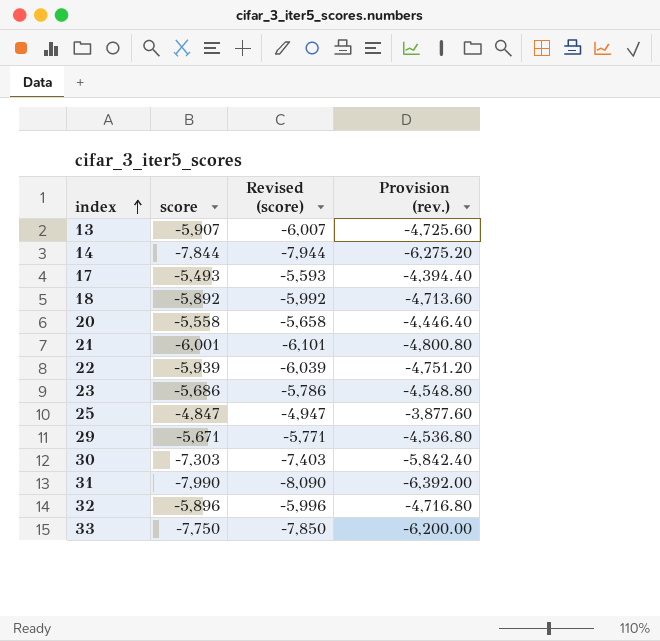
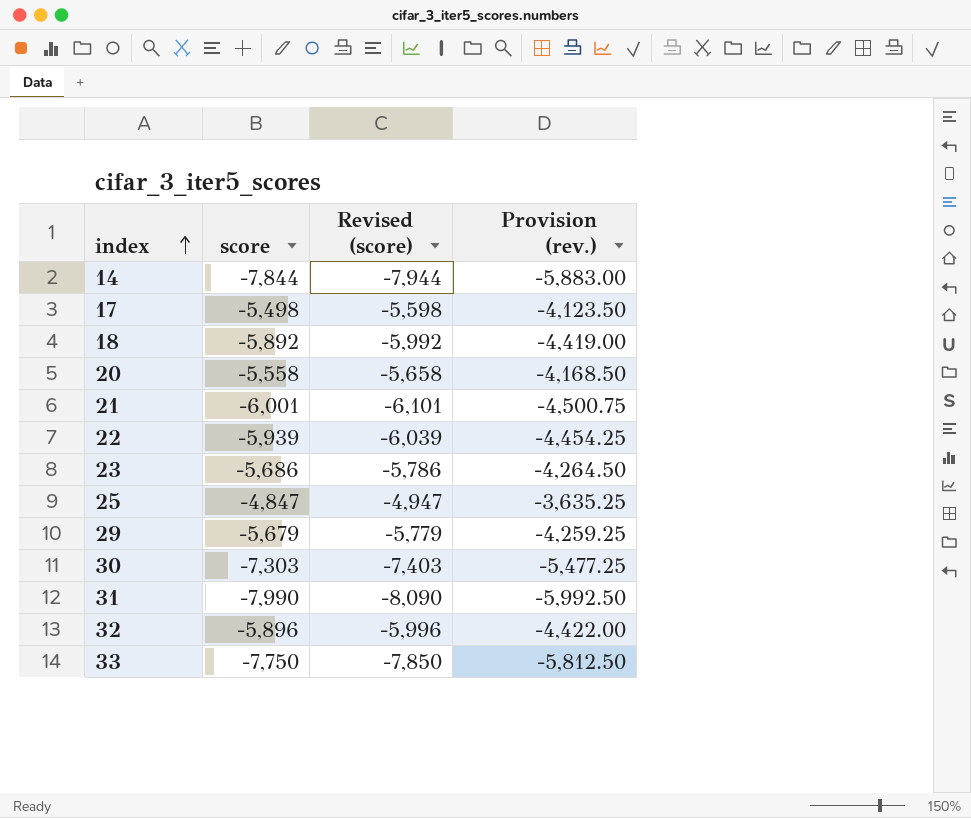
column Provision (rev.) | formula: [score] * 0.8 -> [score] * 0.75
row 13: -5,907 | -6,007 | -4,725.60 -> none
17 | score: -5,493 -> -5,498
17 | Revised (score): -5,593 -> -5,598
29 | score: -5,671 -> -5,679
29 | Revised (score): -5,771 -> -5,779

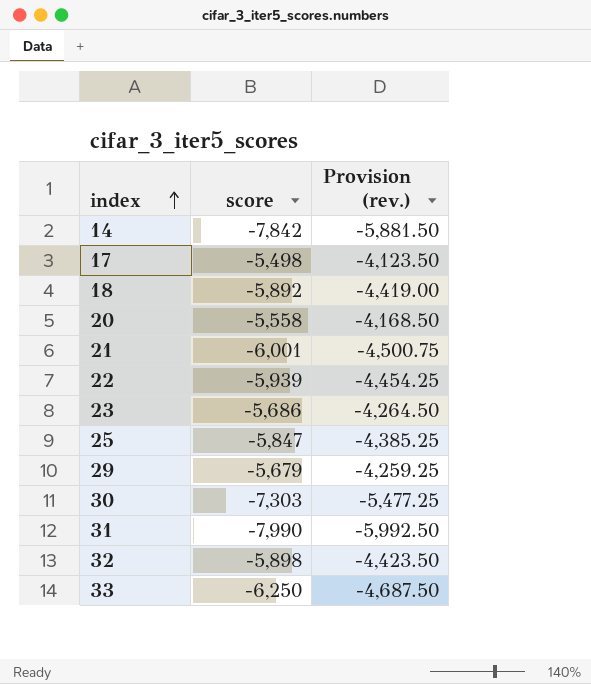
column Revised (score) | formula: [score] - 100 -> none
14 | score: -7,844 -> -7,842
14 | Provision (rev.): -5,883.00 -> -5,881.50
25 | score: -4,847 -> -5,847
25 | Provision (rev.): -3,635.25 -> -4,385.25
32 | score: -5,896 -> -5,898
32 | Provision (rev.): -4,422.00 -> -4,423.50
33 | score: -7,750 -> -6,250
33 | Provision (rev.): -5,812.50 -> -4,687.50

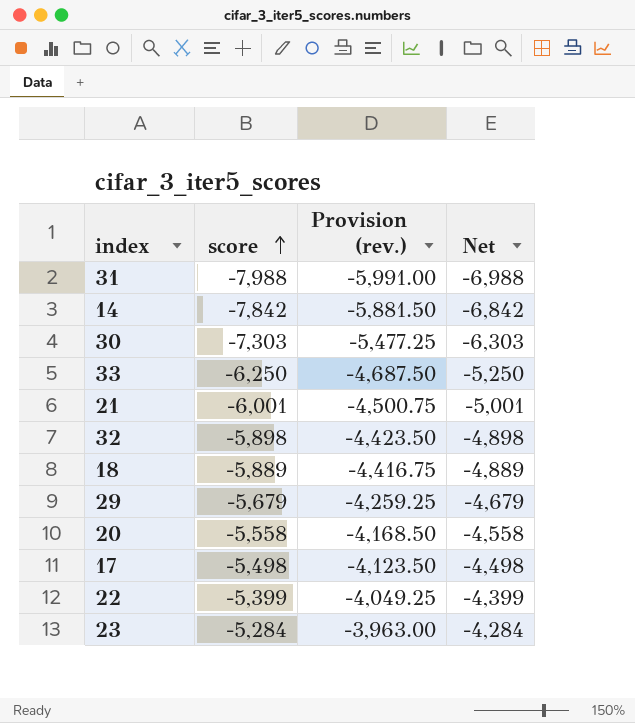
row order: index ascending -> score ascending
column Net | formula: none -> [score] + 1000
row 25: -5,847 | -4,385.25 -> none
31 | score: -7,990 -> -7,988
31 | Provision (rev.): -5,992.50 -> -5,991.00
18 | score: -5,892 -> -5,889
18 | Provision (rev.): -4,419.00 -> -4,416.75
22 | score: -5,939 -> -5,399
22 | Provision (rev.): -4,454.25 -> -4,049.25
23 | score: -5,686 -> -5,284
23 | Provision (rev.): -4,264.50 -> -3,963.00

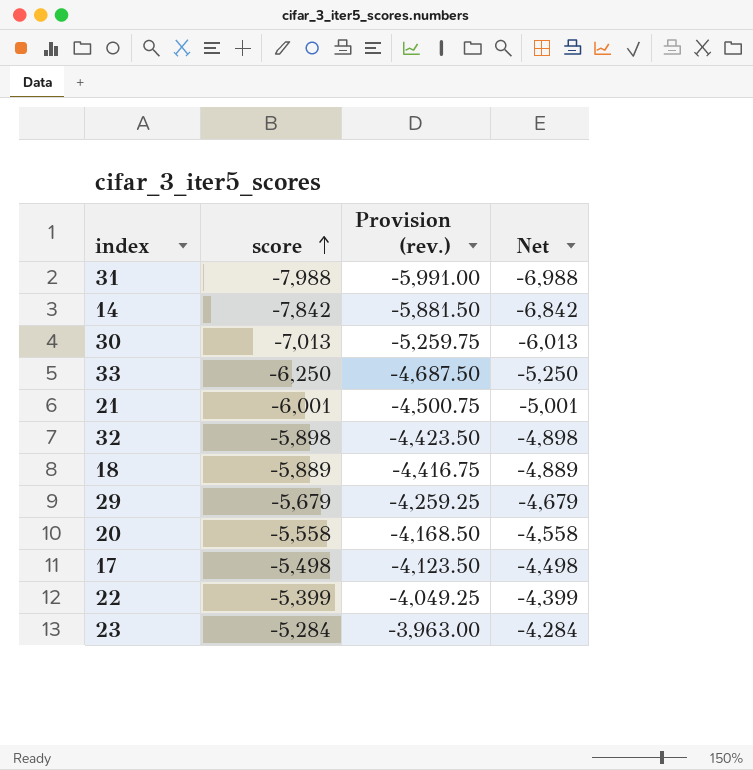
30 | score: -7,303 -> -7,013
30 | Provision (rev.): -5,477.25 -> -5,259.75
30 | Net: -6,303 -> -6,013

